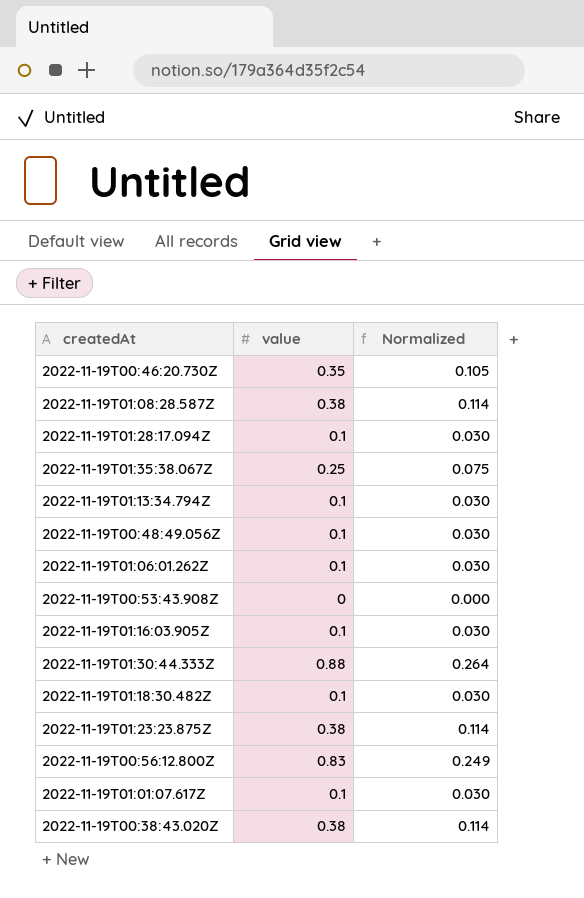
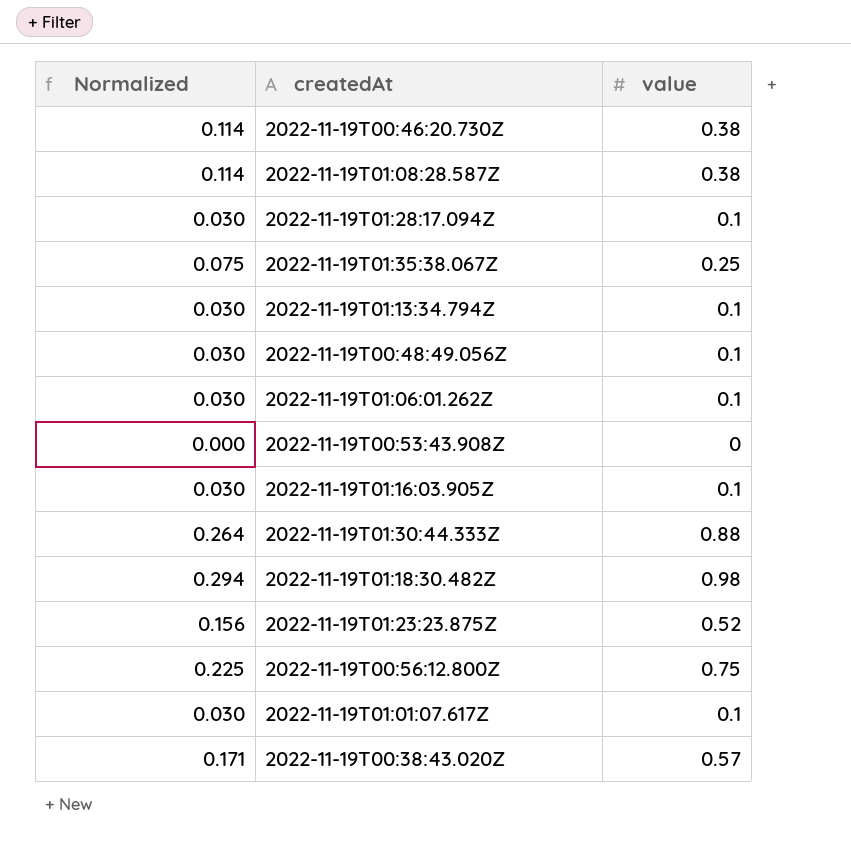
column Normalized | position: 3 -> 1
2022-11-19T00:46:20.730Z | Normalized: 0.105 -> 0.114
2022-11-19T00:46:20.730Z | value: 0.35 -> 0.38
2022-11-19T01:18:30.482Z | Normalized: 0.030 -> 0.294
2022-11-19T01:18:30.482Z | value: 0.1 -> 0.98
2022-11-19T01:23:23.875Z | Normalized: 0.114 -> 0.156
2022-11-19T01:23:23.875Z | value: 0.38 -> 0.52
2022-11-19T00:56:12.800Z | Normalized: 0.249 -> 0.225
2022-11-19T00:56:12.800Z | value: 0.83 -> 0.75
2022-11-19T00:38:43.020Z | Normalized: 0.114 -> 0.171
2022-11-19T00:38:43.020Z | value: 0.38 -> 0.57

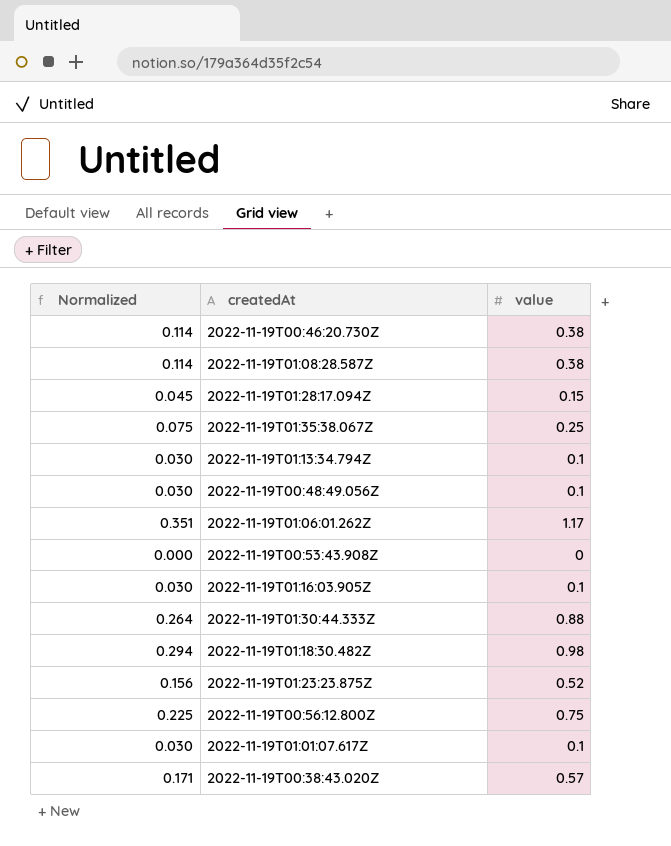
2022-11-19T01:28:17.094Z | Normalized: 0.030 -> 0.045
2022-11-19T01:28:17.094Z | value: 0.1 -> 0.15
2022-11-19T01:06:01.262Z | Normalized: 0.030 -> 0.351
2022-11-19T01:06:01.262Z | value: 0.1 -> 1.17

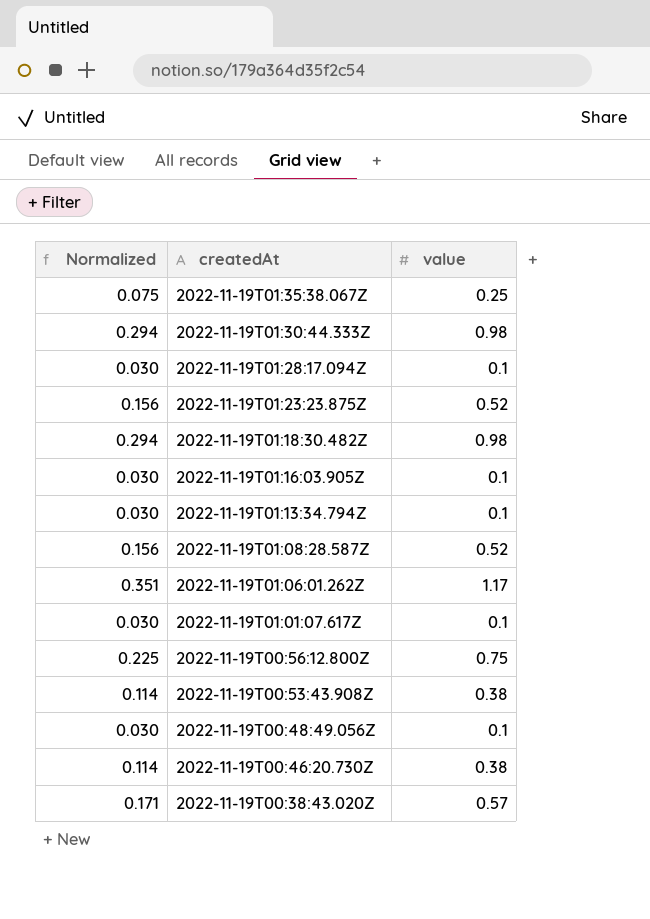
row order: none -> createdAt descending
2022-11-19T01:30:44.333Z | Normalized: 0.264 -> 0.294
2022-11-19T01:30:44.333Z | value: 0.88 -> 0.98
2022-11-19T01:28:17.094Z | Normalized: 0.045 -> 0.030
2022-11-19T01:28:17.094Z | value: 0.15 -> 0.1
2022-11-19T01:08:28.587Z | Normalized: 0.114 -> 0.156
2022-11-19T01:08:28.587Z | value: 0.38 -> 0.52
2022-11-19T00:53:43.908Z | Normalized: 0.000 -> 0.114
2022-11-19T00:53:43.908Z | value: 0 -> 0.38

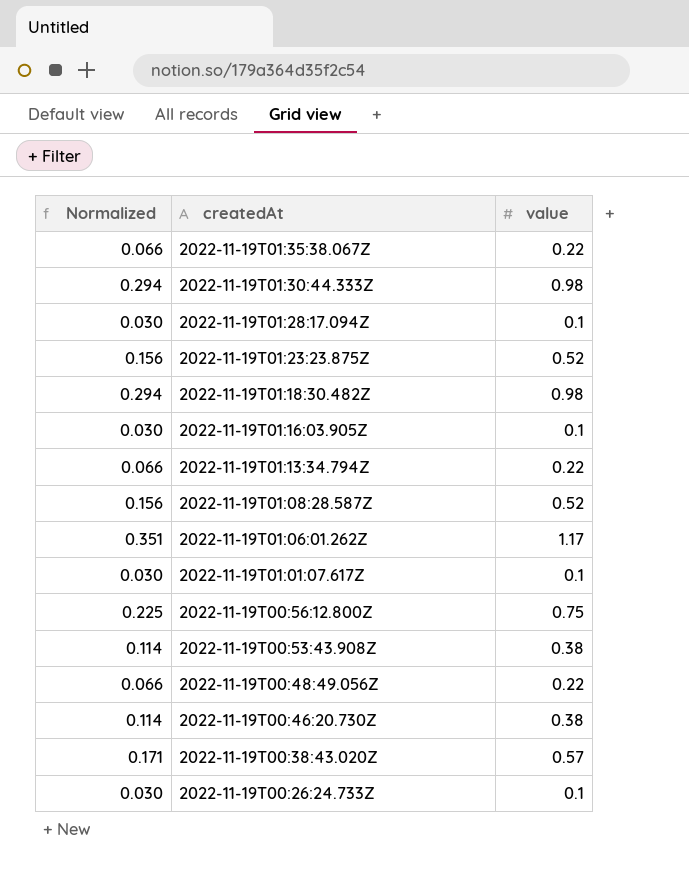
2022-11-19T01:35:38.067Z | Normalized: 0.075 -> 0.066
2022-11-19T01:35:38.067Z | value: 0.25 -> 0.22
2022-11-19T01:13:34.794Z | Normalized: 0.030 -> 0.066
2022-11-19T01:13:34.794Z | value: 0.1 -> 0.22
2022-11-19T00:48:49.056Z | Normalized: 0.030 -> 0.066
2022-11-19T00:48:49.056Z | value: 0.1 -> 0.22
row 2022-11-19T00:26:24.733Z: none -> 0.030 | 0.1

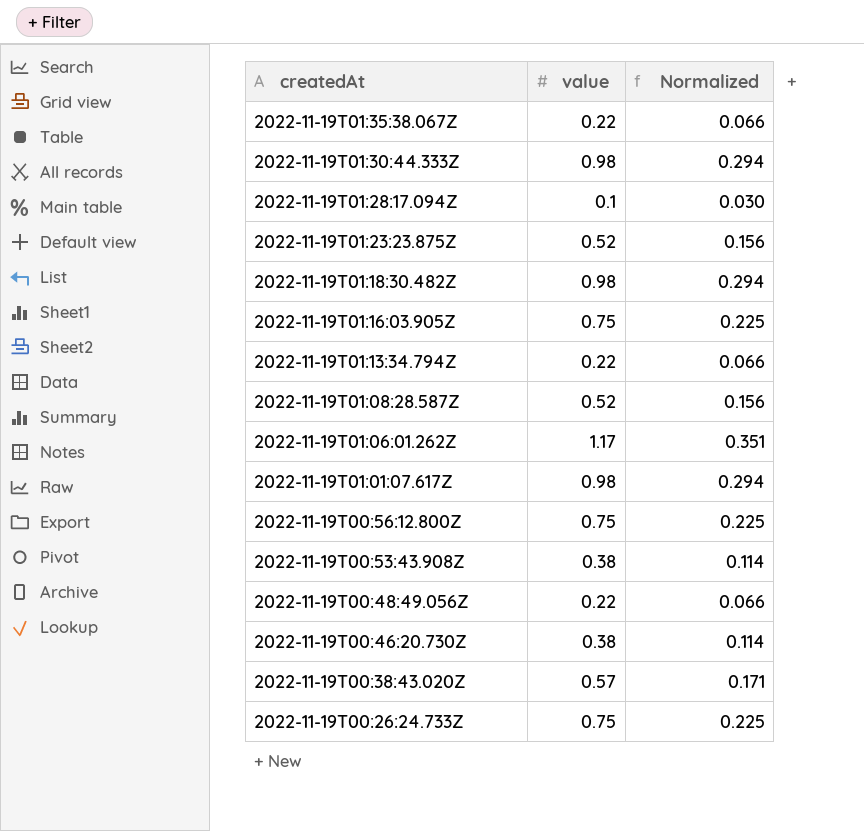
column Normalized | position: 1 -> 3
2022-11-19T01:16:03.905Z | value: 0.1 -> 0.75
2022-11-19T01:16:03.905Z | Normalized: 0.030 -> 0.225
2022-11-19T01:01:07.617Z | value: 0.1 -> 0.98
2022-11-19T01:01:07.617Z | Normalized: 0.030 -> 0.294
2022-11-19T00:26:24.733Z | value: 0.1 -> 0.75
2022-11-19T00:26:24.733Z | Normalized: 0.030 -> 0.225

